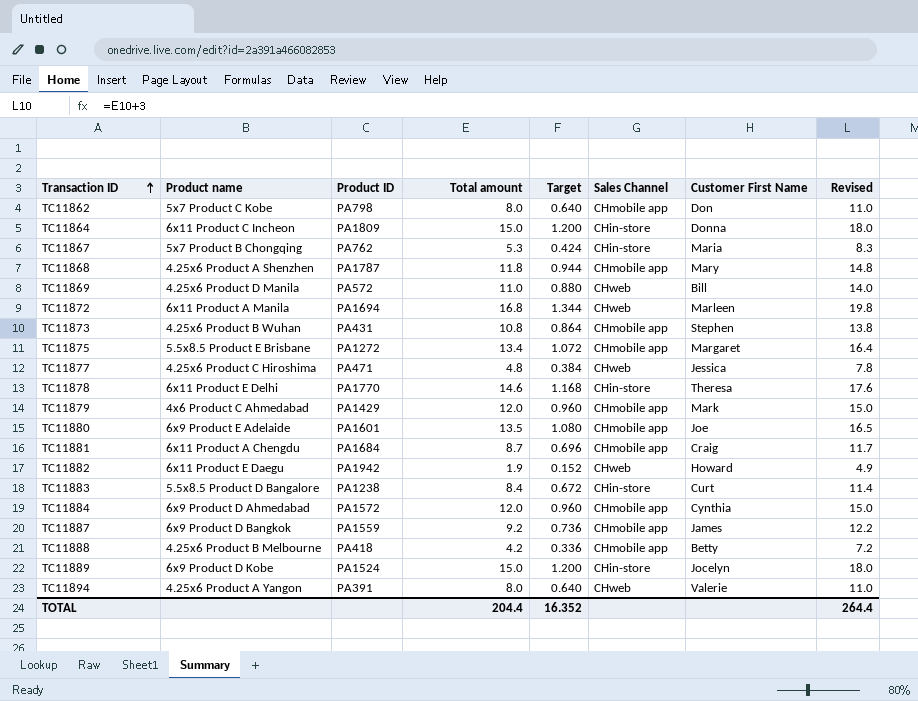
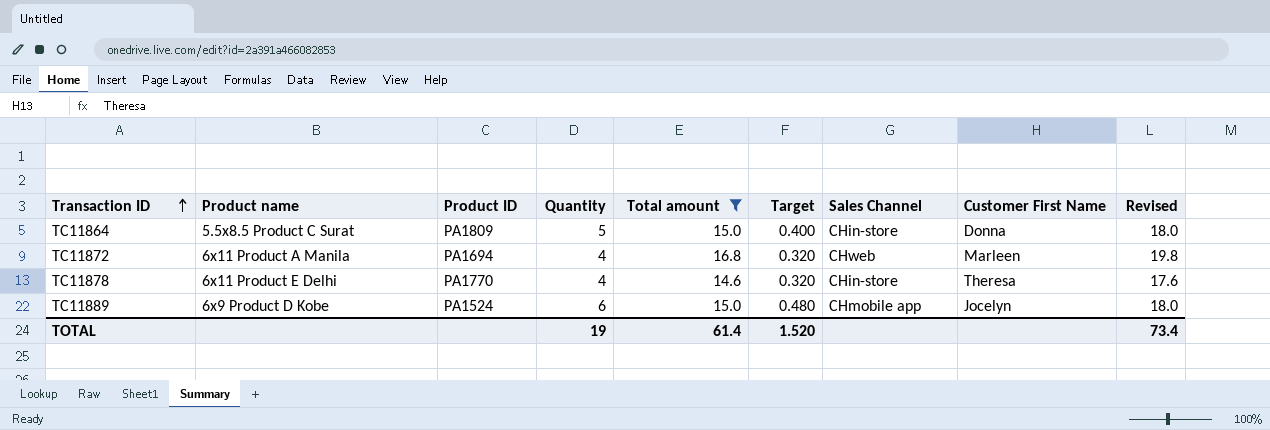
filter: none -> Total amount >= 14.6
column Quantity | position: none -> 4
column Target | formula: [Total amount] * 0.08 -> [Quantity] * 0.08
TC11864 | Product name: 6x11 Product C Incheon -> 5.5x8.5 Product C Surat
TC11889 | Sales Channel: CHin-store -> CHmobile app
TOTAL | Total amount: 204.4 -> 61.4
TOTAL | Target: 16.352 -> 1.520
TOTAL | Revised: 264.4 -> 73.4

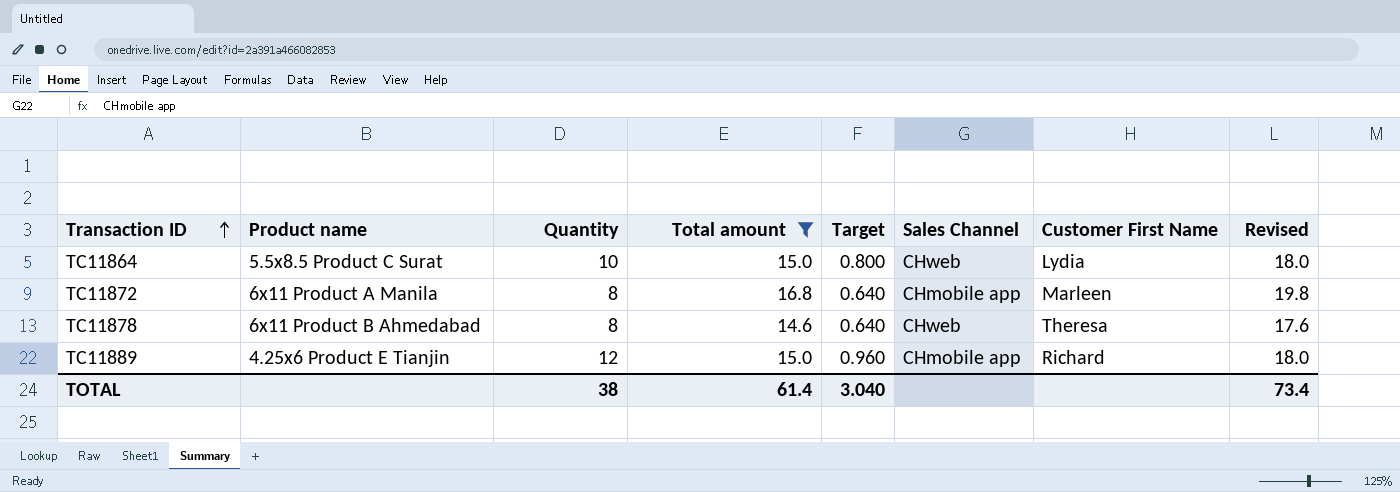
column Product ID | position: 3 -> none
TC11864 | Quantity: 5 -> 10
TC11864 | Target: 0.400 -> 0.800
TC11864 | Sales Channel: CHin-store -> CHweb
TC11864 | Customer First Name: Donna -> Lydia
TC11872 | Quantity: 4 -> 8
TC11872 | Target: 0.320 -> 0.640
TC11872 | Sales Channel: CHweb -> CHmobile app
TC11878 | Product name: 6x11 Product E Delhi -> 6x11 Product B Ahmedabad
TC11878 | Quantity: 4 -> 8
TC11878 | Target: 0.320 -> 0.640
TC11878 | Sales Channel: CHin-store -> CHweb
TC11889 | Product name: 6x9 Product D Kobe -> 4.25x6 Product E Tianjin
TC11889 | Quantity: 6 -> 12
TC11889 | Target: 0.480 -> 0.960
TC11889 | Customer First Name: Jocelyn -> Richard
TOTAL | Quantity: 19 -> 38
TOTAL | Target: 1.520 -> 3.040

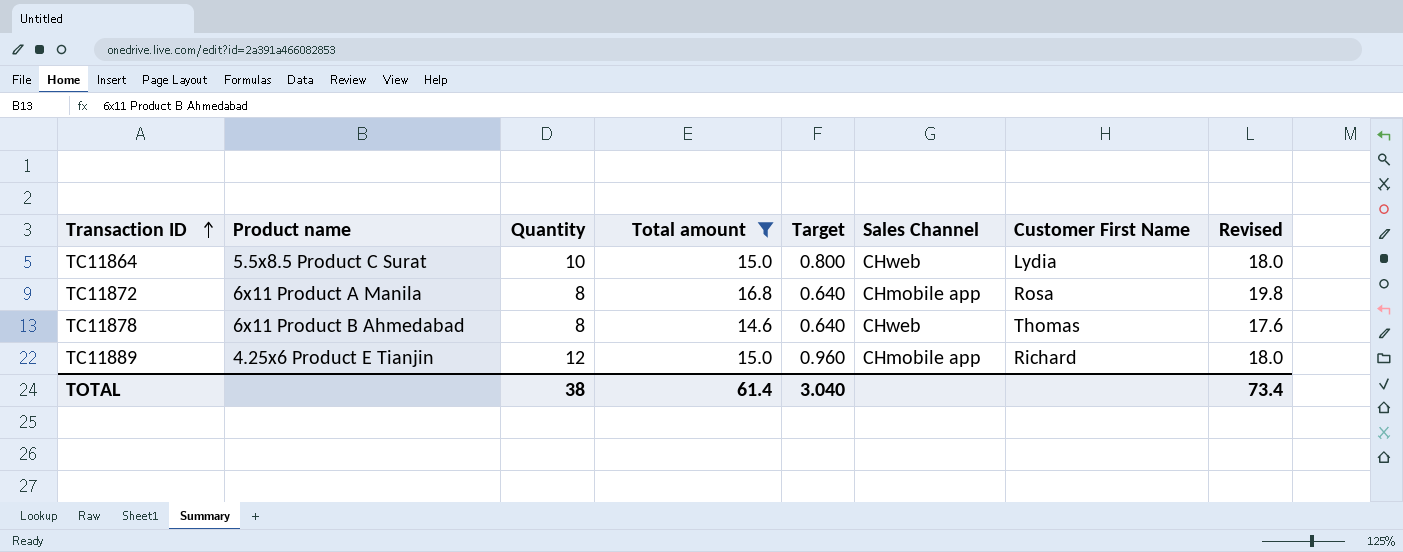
TC11872 | Customer First Name: Marleen -> Rosa
TC11878 | Customer First Name: Theresa -> Thomas

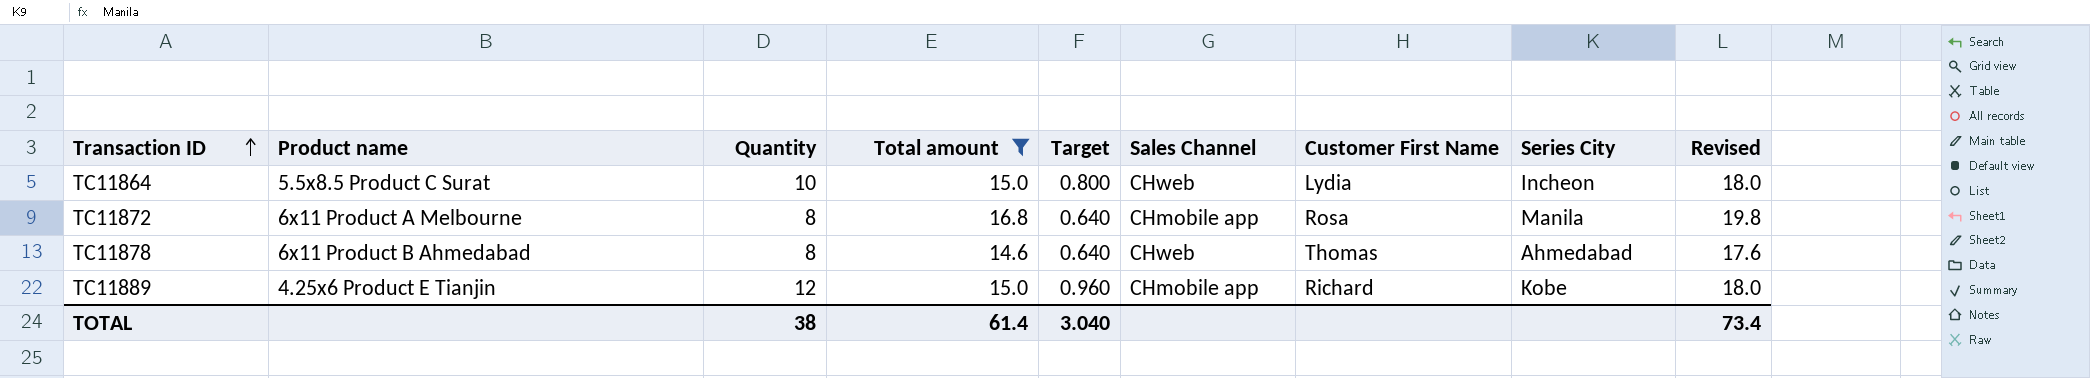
column Series City | position: none -> 8
TC11872 | Product name: 6x11 Product A Manila -> 6x11 Product A Melbourne

